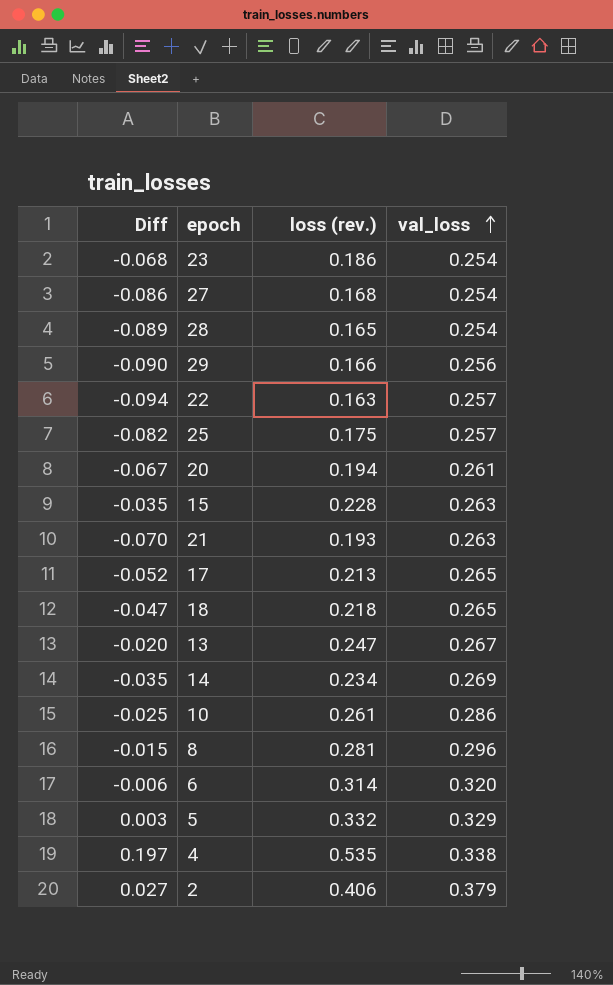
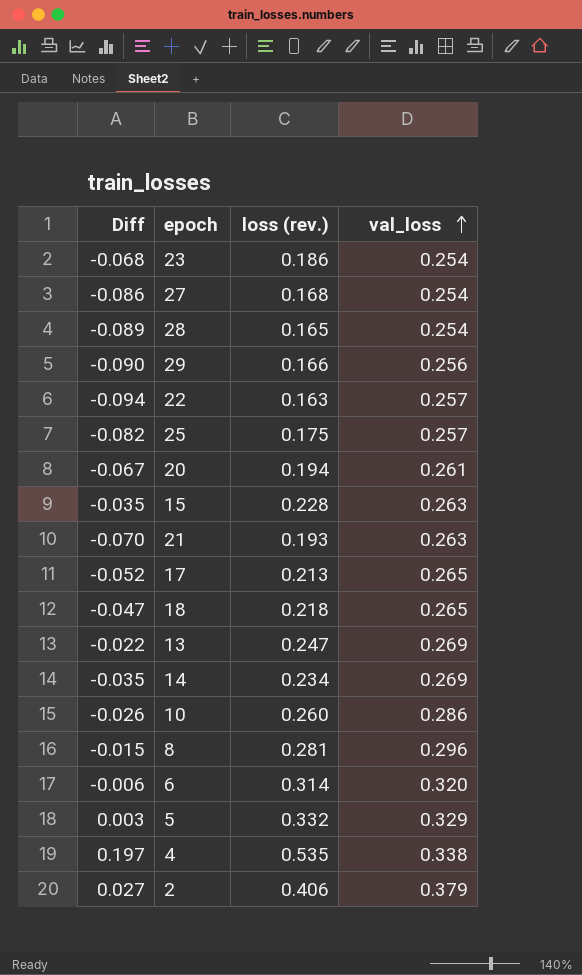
13 | Diff: -0.020 -> -0.022
13 | val_loss: 0.267 -> 0.269
10 | Diff: -0.025 -> -0.026
10 | loss (rev.): 0.261 -> 0.260

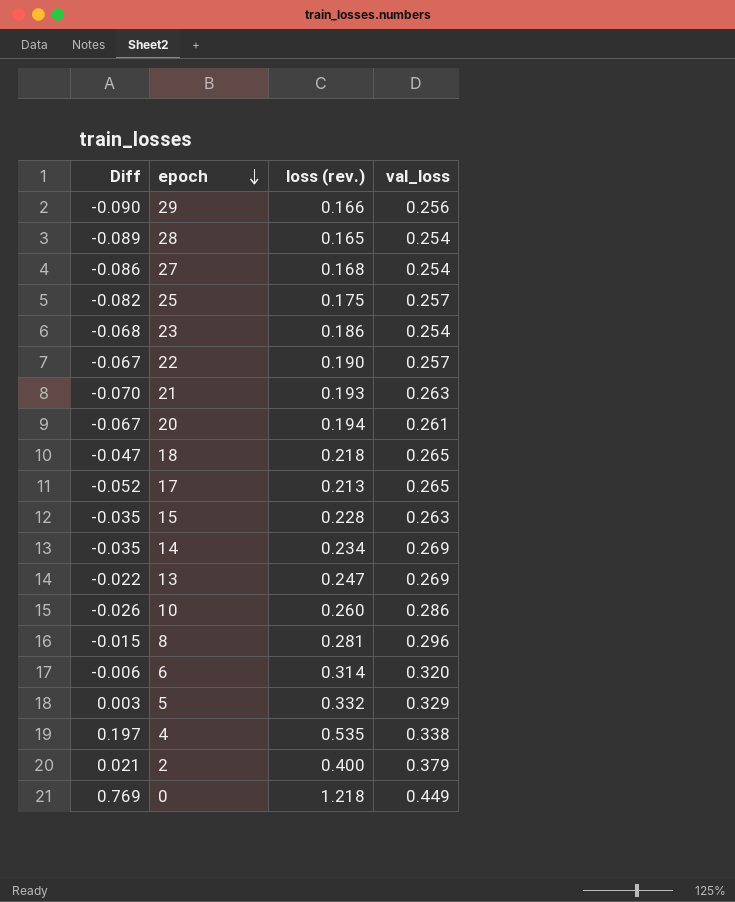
row order: val_loss ascending -> epoch descending
22 | Diff: -0.094 -> -0.067
22 | loss (rev.): 0.163 -> 0.190
2 | Diff: 0.027 -> 0.021
2 | loss (rev.): 0.406 -> 0.400
row 0: none -> 0.769 | 1.218 | 0.449

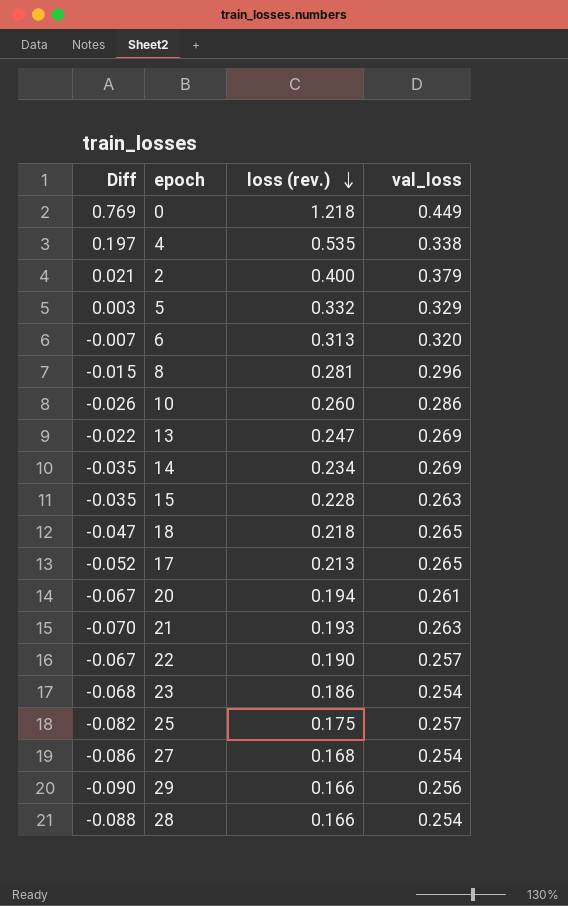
row order: epoch descending -> loss (rev.) descending
6 | Diff: -0.006 -> -0.007
6 | loss (rev.): 0.314 -> 0.313
28 | Diff: -0.089 -> -0.088
28 | loss (rev.): 0.165 -> 0.166

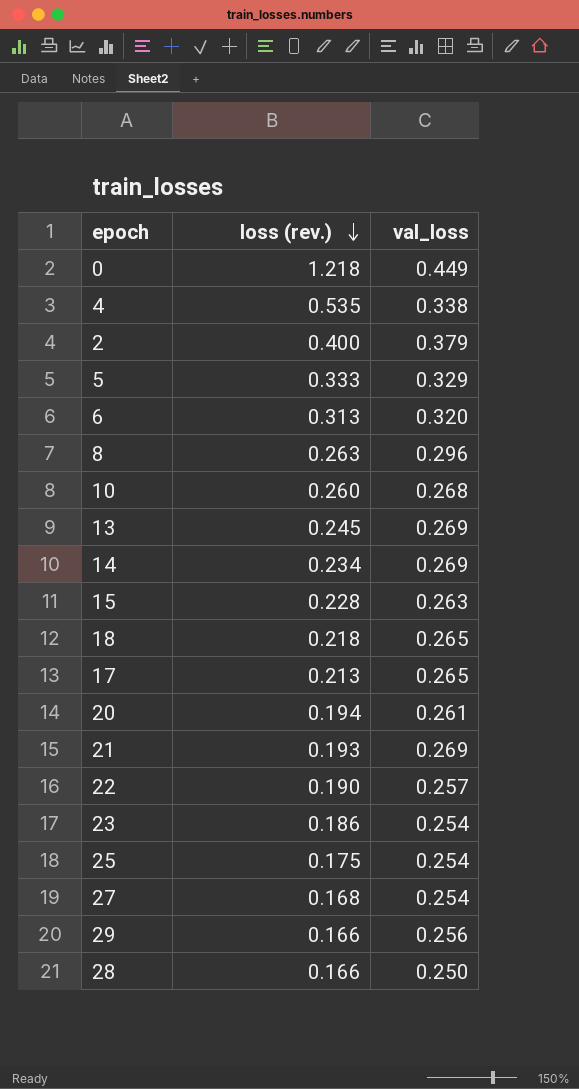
column Diff | formula: [loss (rev.)] - [val_loss] -> none
5 | loss (rev.): 0.332 -> 0.333
8 | loss (rev.): 0.281 -> 0.263
10 | val_loss: 0.286 -> 0.268
13 | loss (rev.): 0.247 -> 0.245
21 | val_loss: 0.263 -> 0.269
25 | val_loss: 0.257 -> 0.254
28 | val_loss: 0.254 -> 0.250

